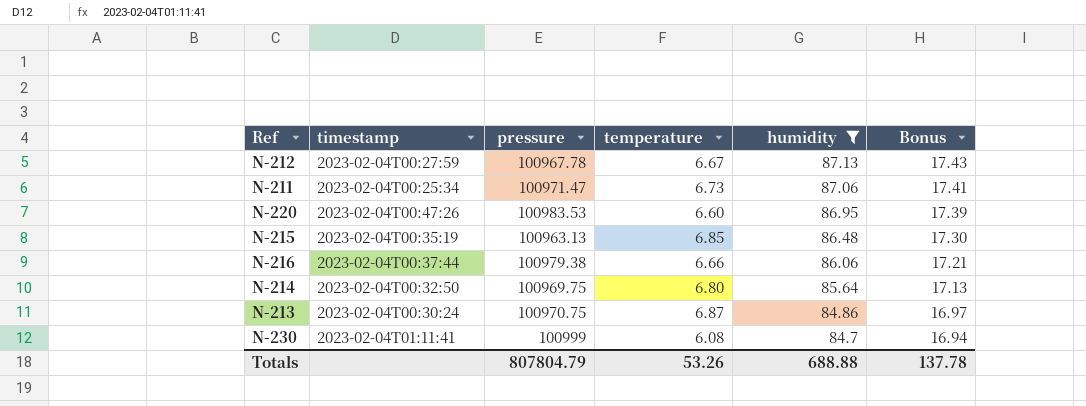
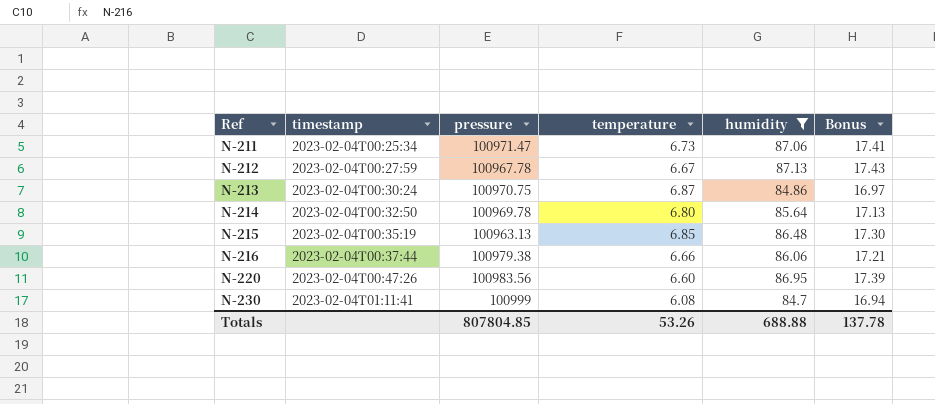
row order: humidity descending -> Ref ascending
N-214 | pressure: 100969.75 -> 100969.78
N-220 | pressure: 100983.53 -> 100983.56
Totals | pressure: 807804.79 -> 807804.85

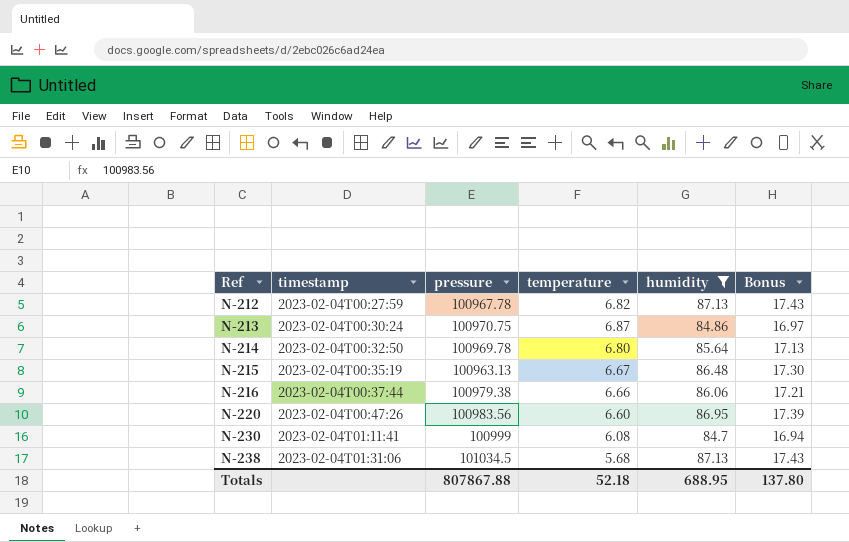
row N-211: 2023-02-04T00:25:34 | 100971.47 | 6.73 | 87.06 | 17.41 -> none
N-212 | temperature: 6.67 -> 6.82
N-215 | temperature: 6.85 -> 6.67
row N-238: none -> 2023-02-04T01:31:06 | 101034.5 | 5.68 | 87.13 | 17.43
Totals | pressure: 807804.85 -> 807867.88
Totals | temperature: 53.26 -> 52.18
Totals | humidity: 688.88 -> 688.95
Totals | Bonus: 137.78 -> 137.80

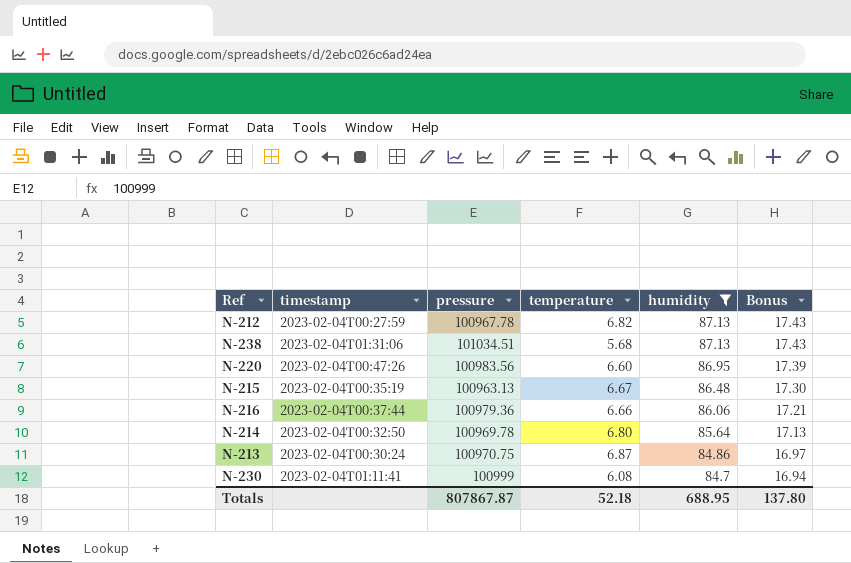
row order: Ref ascending -> humidity descending
N-238 | pressure: 101034.5 -> 101034.51
N-216 | pressure: 100979.38 -> 100979.36
Totals | pressure: 807867.88 -> 807867.87

